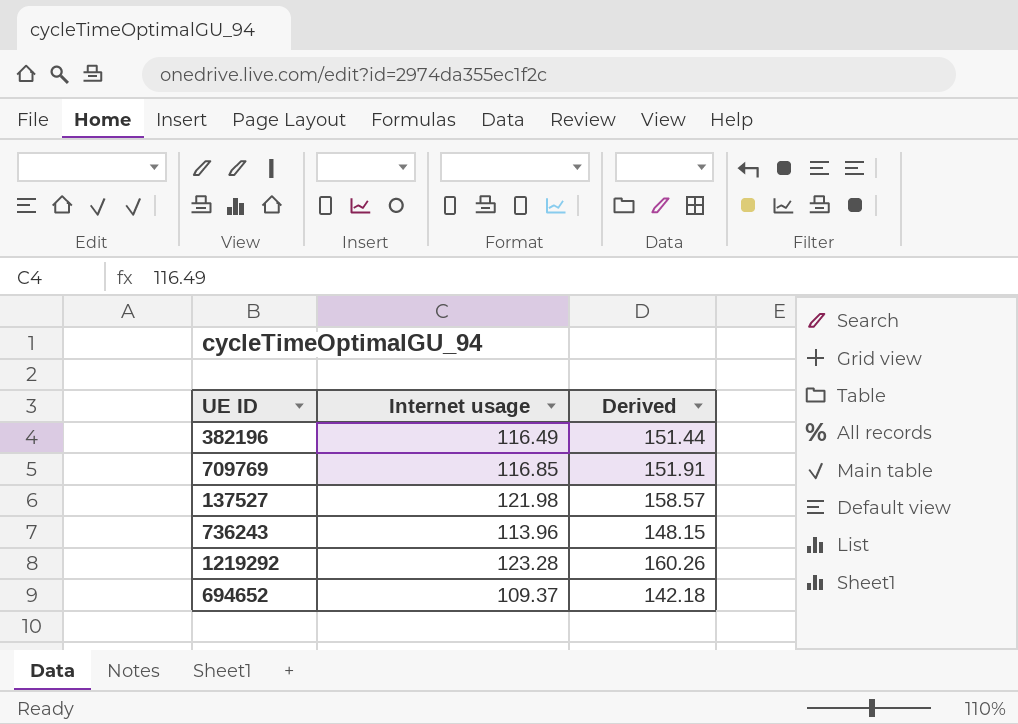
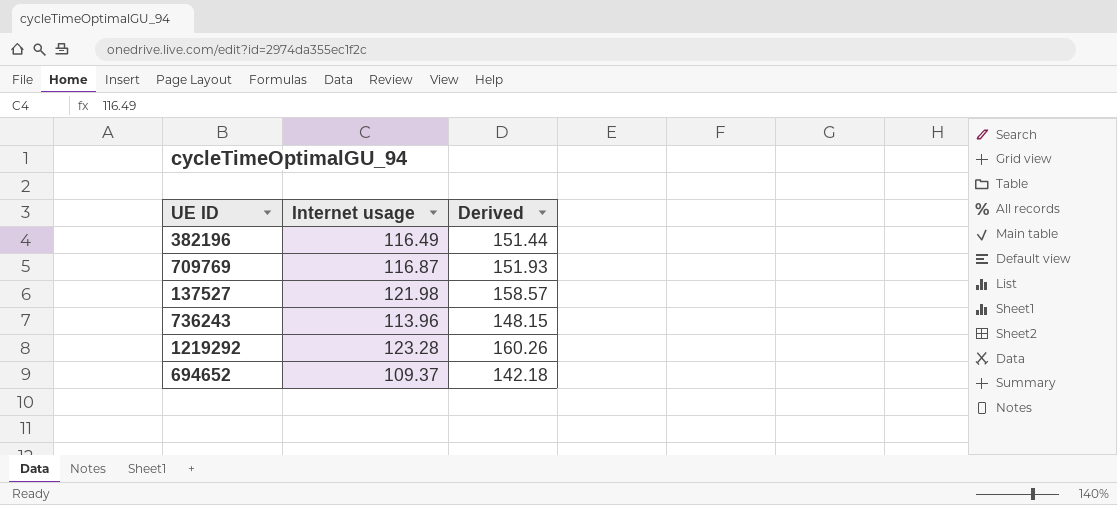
709769 | Internet usage: 116.85 -> 116.87
709769 | Derived: 151.91 -> 151.93

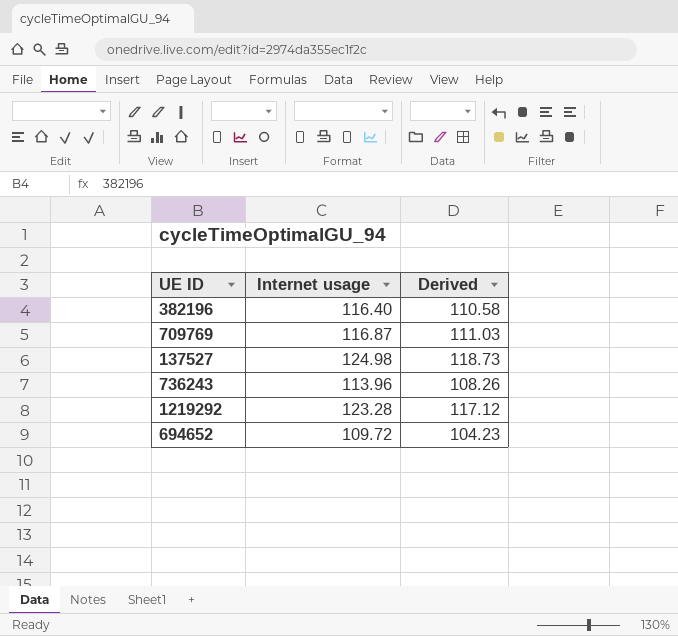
column Derived | formula: [Internet usage] * 1.3 -> [Internet usage] * 0.95
382196 | Internet usage: 116.49 -> 116.40
137527 | Internet usage: 121.98 -> 124.98
694652 | Internet usage: 109.37 -> 109.72

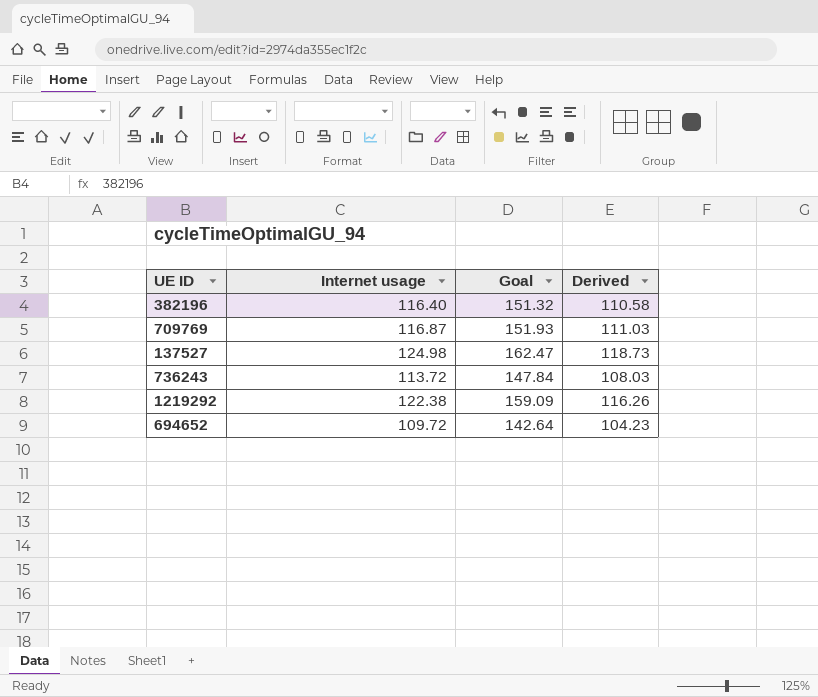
column Goal | formula: none -> [Internet usage] * 1.3
736243 | Internet usage: 113.96 -> 113.72
736243 | Derived: 108.26 -> 108.03
1219292 | Internet usage: 123.28 -> 122.38
1219292 | Derived: 117.12 -> 116.26

